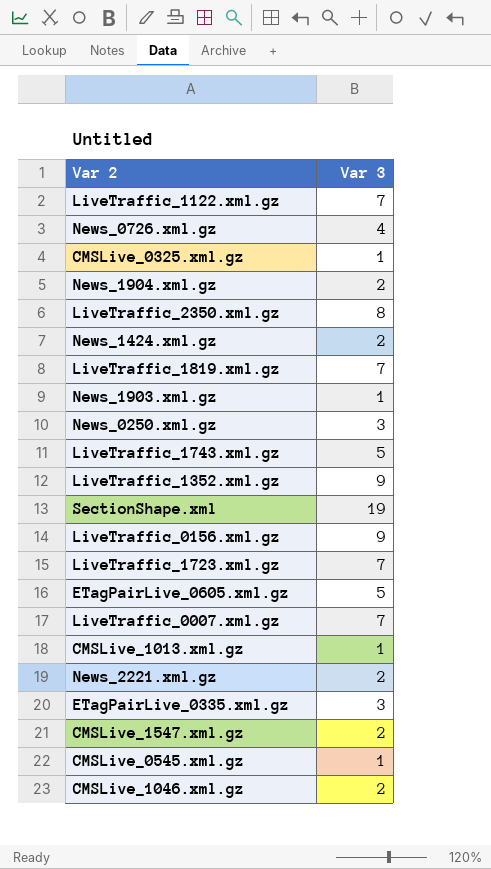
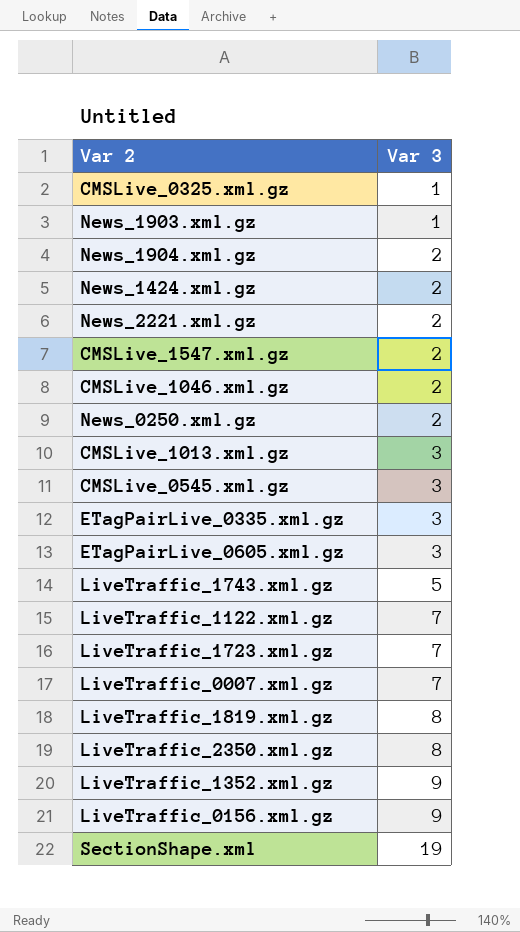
row order: none -> Var 3 ascending
row News_0726.xml.gz: 4 -> none
News_0250.xml.gz | Var 3: 3 -> 2
CMSLive_1013.xml.gz | Var 3: 1 -> 3
CMSLive_0545.xml.gz | Var 3: 1 -> 3
ETagPairLive_0605.xml.gz | Var 3: 5 -> 3
LiveTraffic_1819.xml.gz | Var 3: 7 -> 8

